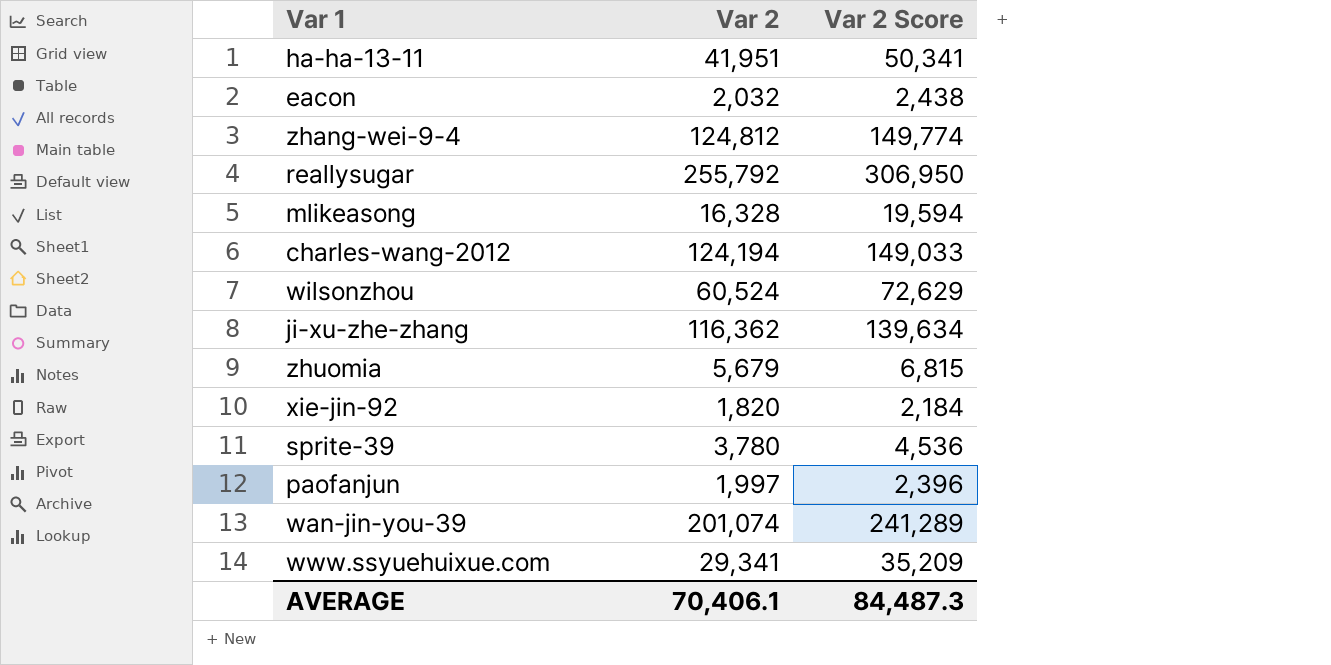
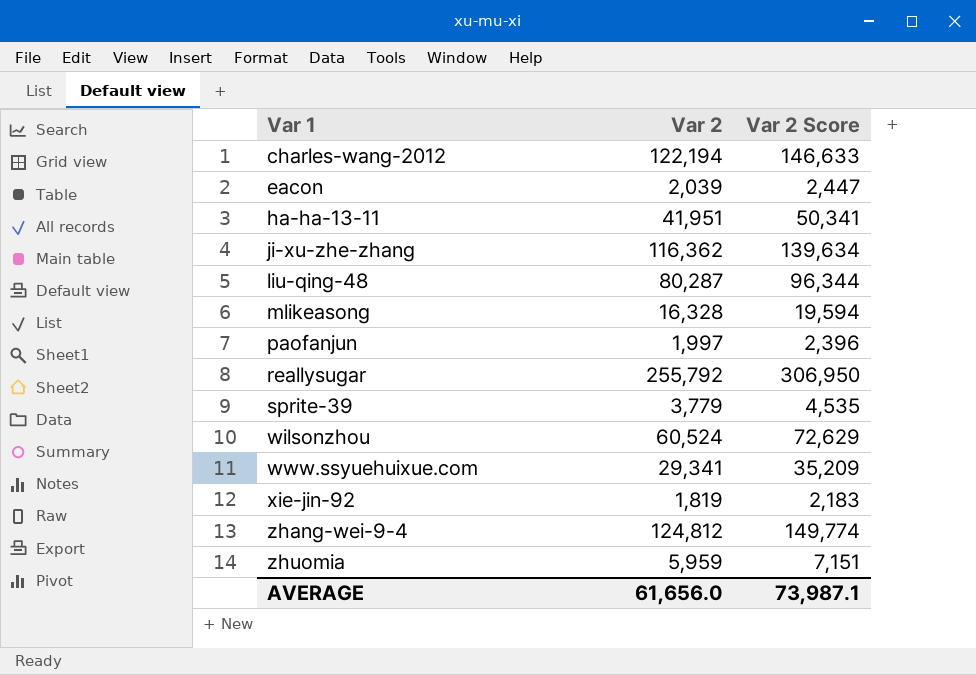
row order: none -> Var 1 ascending
row wan-jin-you-39: 201,074 | 241,289 -> none
charles-wang-2012 | Var 2: 124,194 -> 122,194
charles-wang-2012 | Var 2 Score: 149,033 -> 146,633
eacon | Var 2: 2,032 -> 2,039
eacon | Var 2 Score: 2,438 -> 2,447
row liu-qing-48: none -> 80,287 | 96,344
sprite-39 | Var 2: 3,780 -> 3,779
sprite-39 | Var 2 Score: 4,536 -> 4,535
xie-jin-92 | Var 2: 1,820 -> 1,819
xie-jin-92 | Var 2 Score: 2,184 -> 2,183
zhuomia | Var 2: 5,679 -> 5,959
zhuomia | Var 2 Score: 6,815 -> 7,151
AVERAGE | Var 2: 70,406.1 -> 61,656.0
AVERAGE | Var 2 Score: 84,487.3 -> 73,987.1

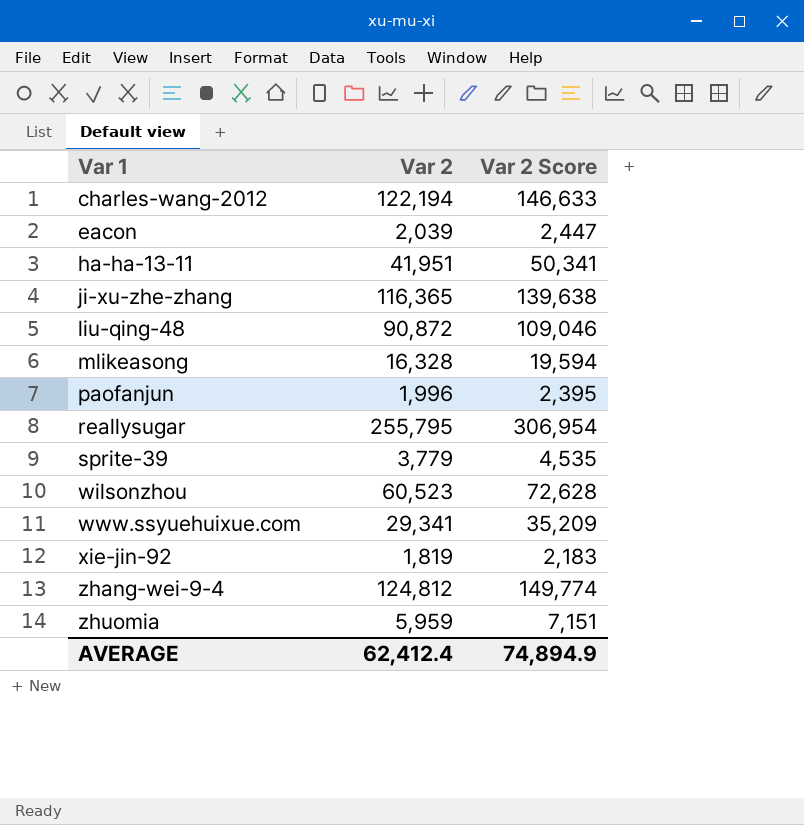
ji-xu-zhe-zhang | Var 2: 116,362 -> 116,365
ji-xu-zhe-zhang | Var 2 Score: 139,634 -> 139,638
liu-qing-48 | Var 2: 80,287 -> 90,872
liu-qing-48 | Var 2 Score: 96,344 -> 109,046
paofanjun | Var 2: 1,997 -> 1,996
paofanjun | Var 2 Score: 2,396 -> 2,395
reallysugar | Var 2: 255,792 -> 255,795
reallysugar | Var 2 Score: 306,950 -> 306,954
wilsonzhou | Var 2: 60,524 -> 60,523
wilsonzhou | Var 2 Score: 72,629 -> 72,628
AVERAGE | Var 2: 61,656.0 -> 62,412.4
AVERAGE | Var 2 Score: 73,987.1 -> 74,894.9

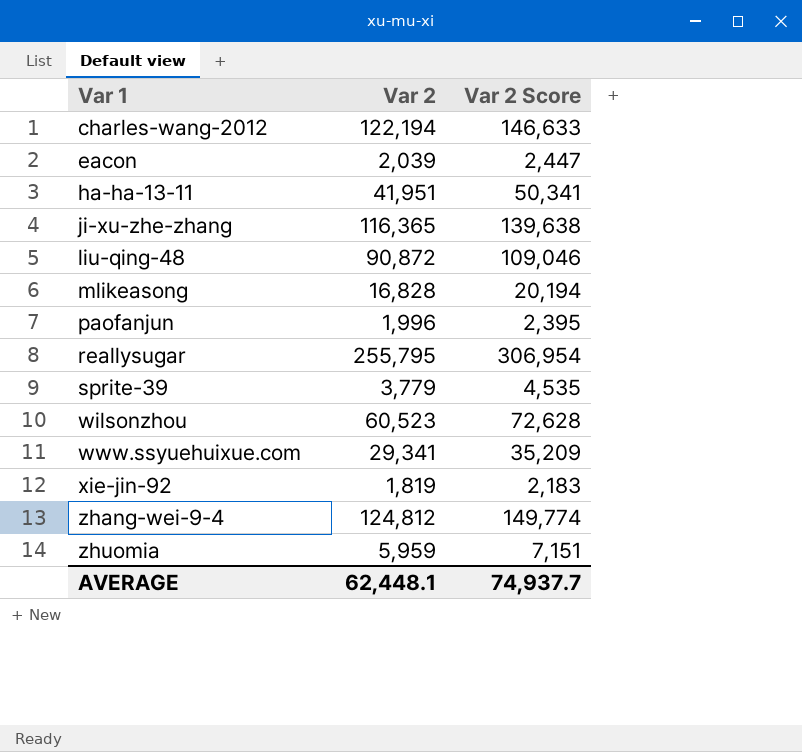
mlikeasong | Var 2: 16,328 -> 16,828
mlikeasong | Var 2 Score: 19,594 -> 20,194
AVERAGE | Var 2: 62,412.4 -> 62,448.1
AVERAGE | Var 2 Score: 74,894.9 -> 74,937.7

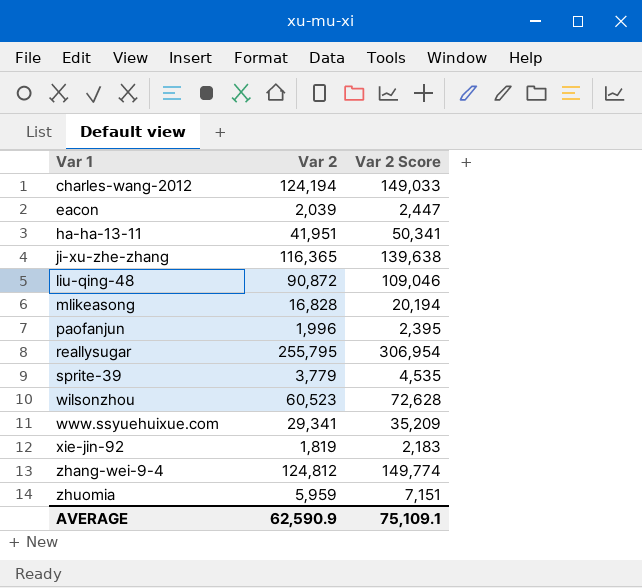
charles-wang-2012 | Var 2: 122,194 -> 124,194
charles-wang-2012 | Var 2 Score: 146,633 -> 149,033
AVERAGE | Var 2: 62,448.1 -> 62,590.9
AVERAGE | Var 2 Score: 74,937.7 -> 75,109.1

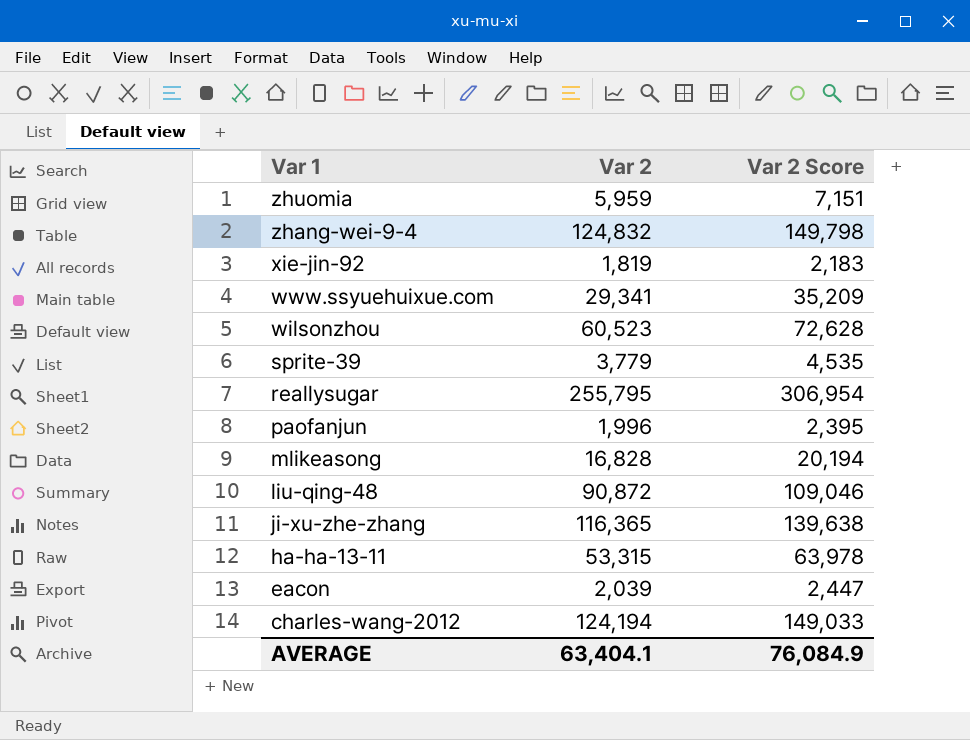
row order: Var 1 ascending -> Var 1 descending
zhang-wei-9-4 | Var 2: 124,812 -> 124,832
zhang-wei-9-4 | Var 2 Score: 149,774 -> 149,798
ha-ha-13-11 | Var 2: 41,951 -> 53,315
ha-ha-13-11 | Var 2 Score: 50,341 -> 63,978
AVERAGE | Var 2: 62,590.9 -> 63,404.1
AVERAGE | Var 2 Score: 75,109.1 -> 76,084.9

